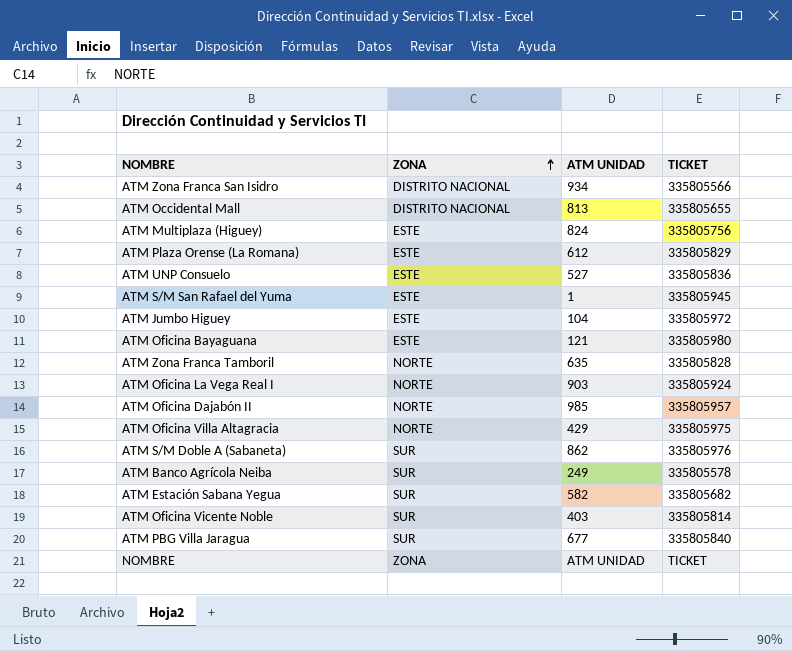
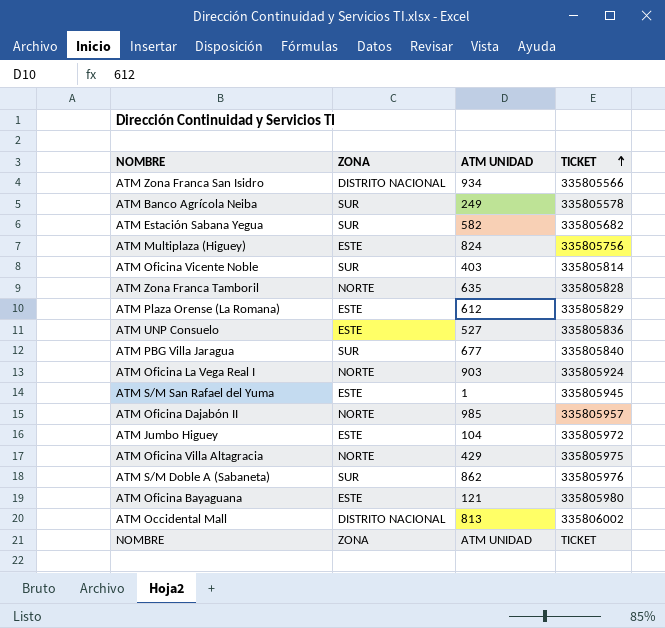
row order: ZONA ascending -> TICKET ascending
ATM Occidental Mall | TICKET: 335805655 -> 335806002

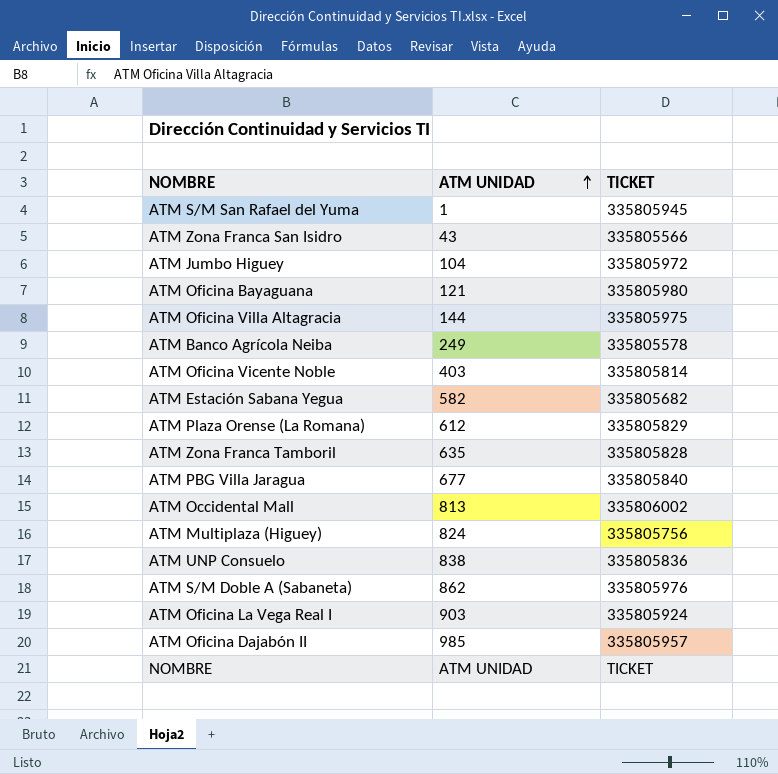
row order: TICKET ascending -> ATM UNIDAD ascending
column ZONA | position: 2 -> none
ATM Zona Franca San Isidro | ATM UNIDAD: 934 -> 43
ATM Oficina Villa Altagracia | ATM UNIDAD: 429 -> 144
ATM UNP Consuelo | ATM UNIDAD: 527 -> 838

